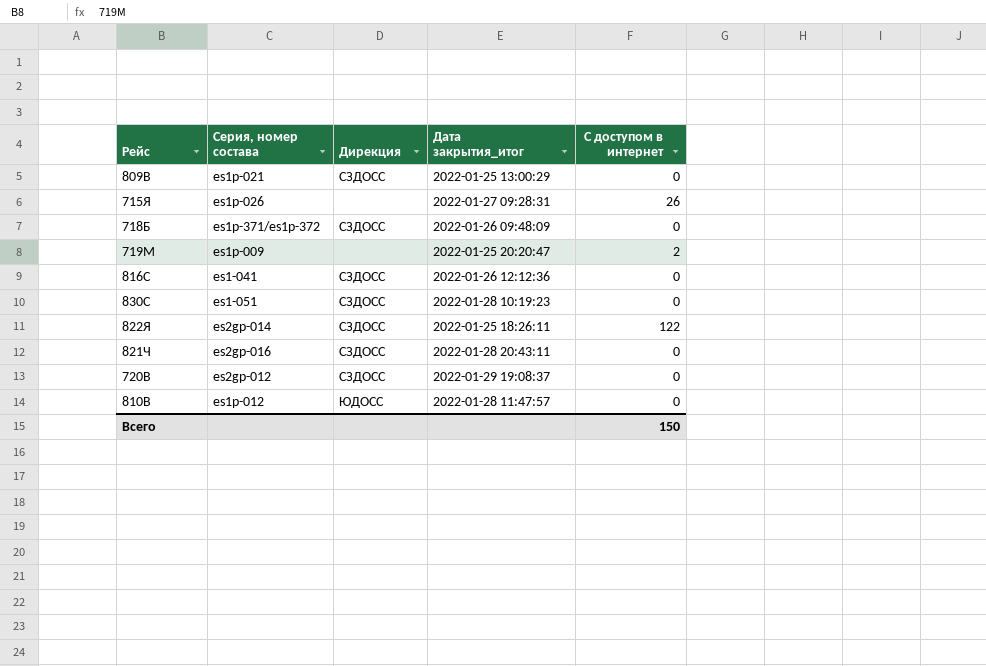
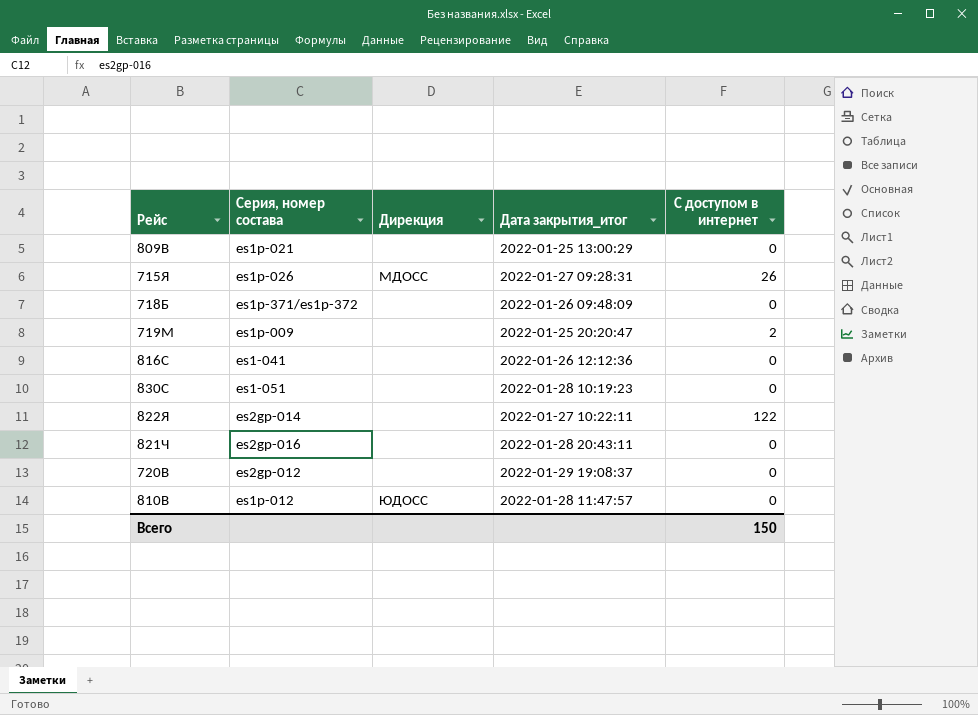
809В | Дирекция: СЗДОСС -> none
715Я | Дирекция: none -> МДОСС
718Б | Дирекция: СЗДОСС -> none
816С | Дирекция: СЗДОСС -> none
830С | Дирекция: СЗДОСС -> none
822Я | Дирекция: СЗДОСС -> none
822Я | Дата закрытия_итог: 2022-01-25 18:26:11 -> 2022-01-27 10:22:11
821Ч | Дирекция: СЗДОСС -> none
720В | Дирекция: СЗДОСС -> none

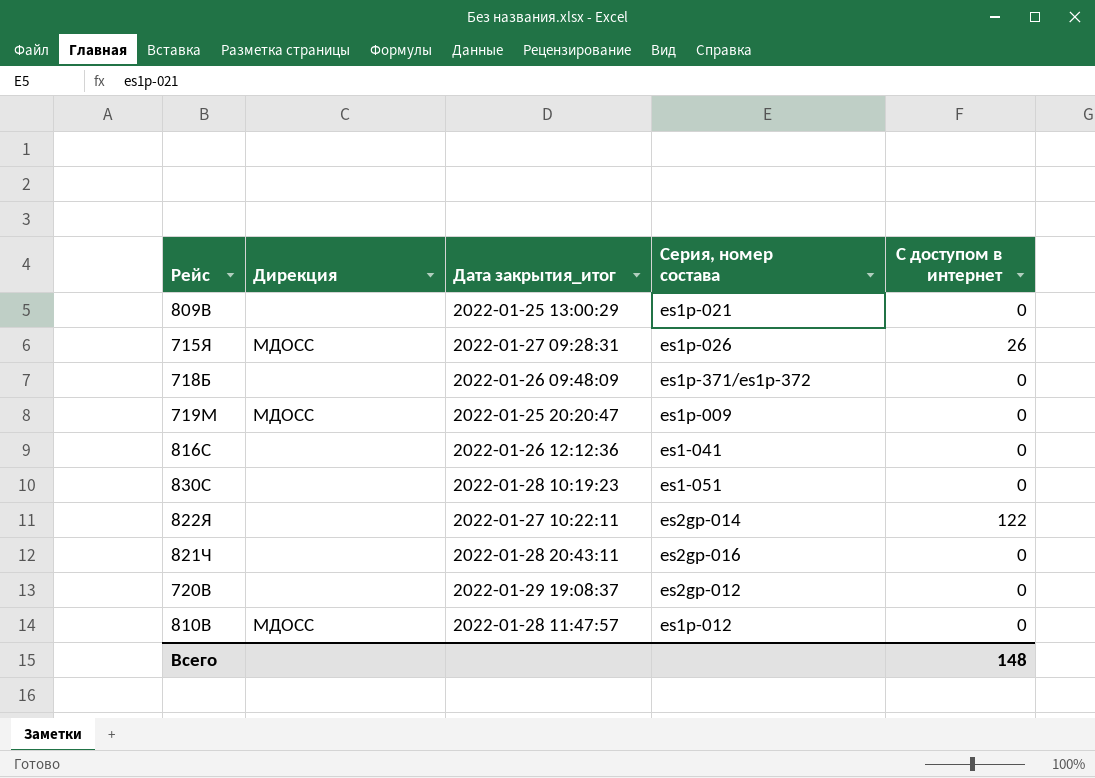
column Серия, номер состава | position: 2 -> 4
719М | Дирекция: none -> МДОСС
719М | С доступом в интернет: 2 -> 0
810В | Дирекция: ЮДОСС -> МДОСС
Всего | С доступом в интернет: 150 -> 148

